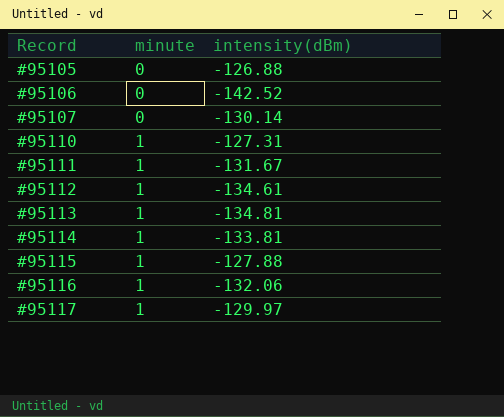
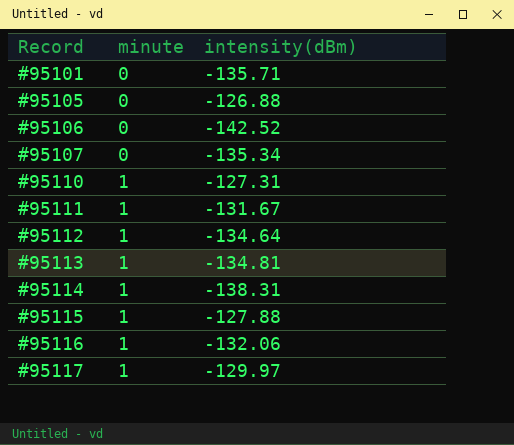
row #95101: none -> 0 | -135.71
#95107 | intensity(dBm): -130.14 -> -135.34
#95112 | intensity(dBm): -134.61 -> -134.64
#95114 | intensity(dBm): -133.81 -> -138.31

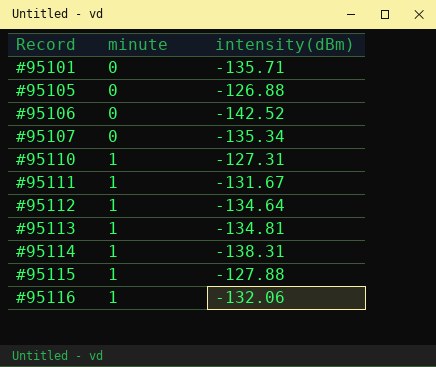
row #95117: 1 | -129.97 -> none

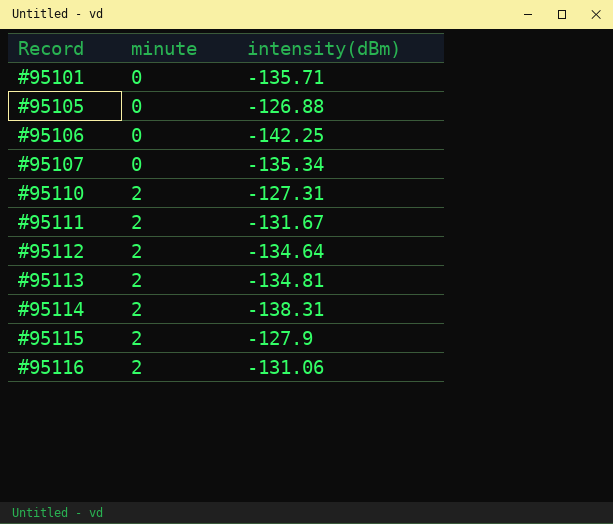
#95106 | intensity(dBm): -142.52 -> -142.25
#95110 | minute: 1 -> 2
#95111 | minute: 1 -> 2
#95112 | minute: 1 -> 2
#95113 | minute: 1 -> 2
#95114 | minute: 1 -> 2
#95115 | minute: 1 -> 2
#95115 | intensity(dBm): -127.88 -> -127.9
#95116 | minute: 1 -> 2
#95116 | intensity(dBm): -132.06 -> -131.06

